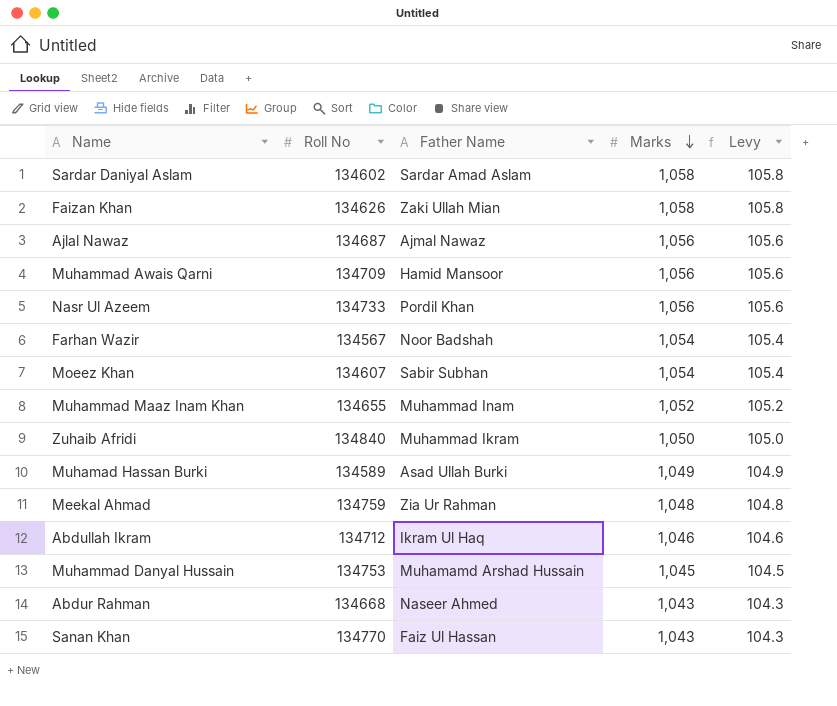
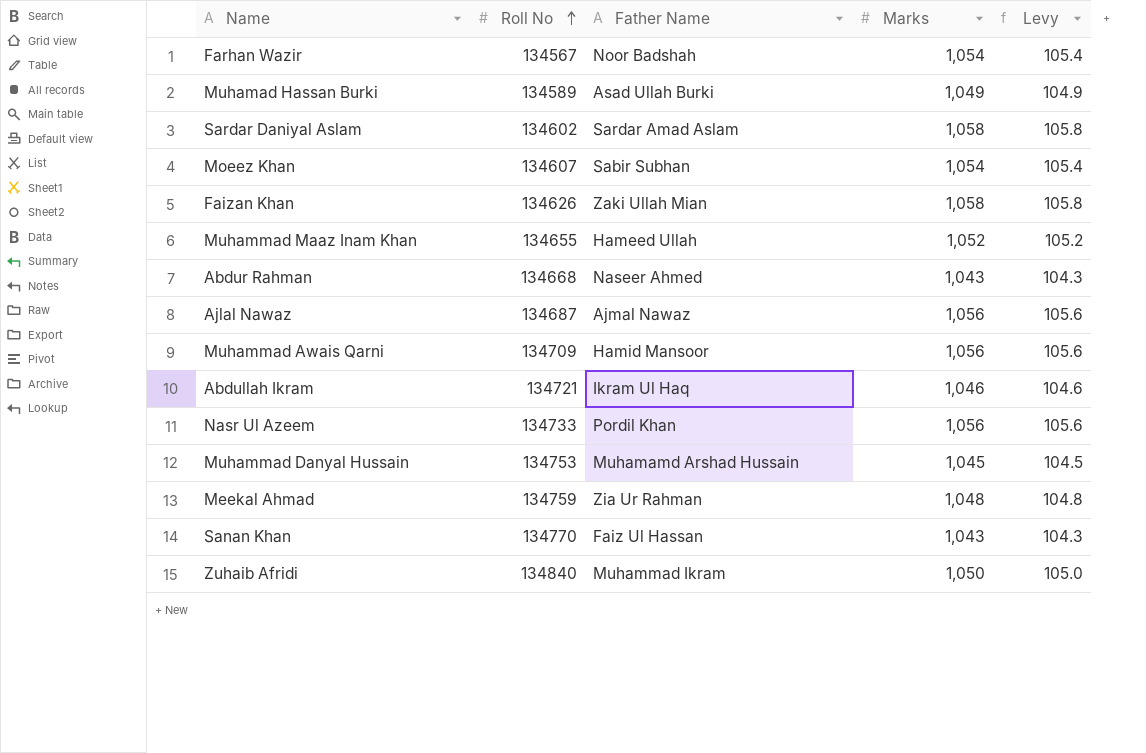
row order: Marks descending -> Roll No ascending
Muhammad Maaz Inam Khan | Father Name: Muhammad Inam -> Hameed Ullah
Abdullah Ikram | Roll No: 134712 -> 134721

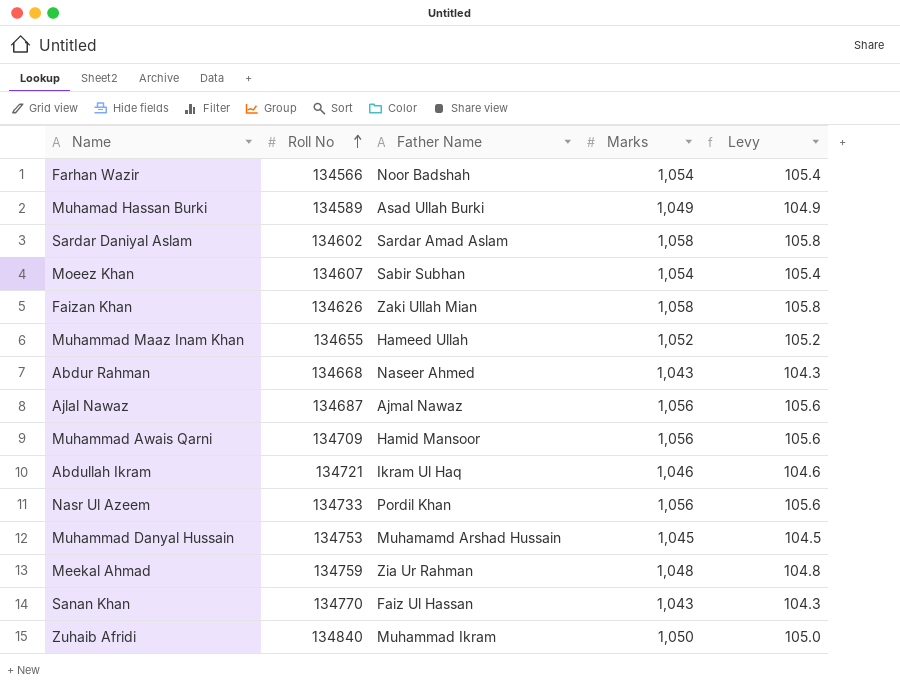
Farhan Wazir | Roll No: 134567 -> 134566

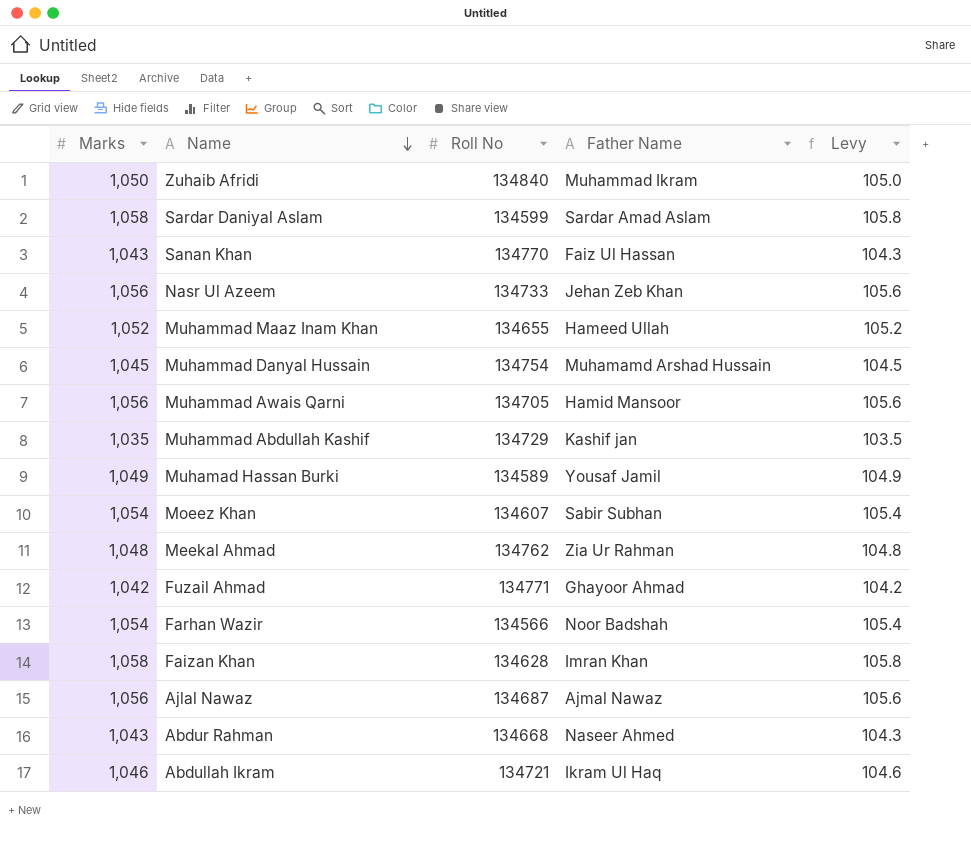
row order: Roll No ascending -> Name descending
column Marks | position: 4 -> 1
Sardar Daniyal Aslam | Roll No: 134602 -> 134599
Nasr Ul Azeem | Father Name: Pordil Khan -> Jehan Zeb Khan
Muhammad Danyal Hussain | Roll No: 134753 -> 134754
Muhammad Awais Qarni | Roll No: 134709 -> 134705
row Muhammad Abdullah Kashif: none -> 1,035 | 134729 | Kashif jan | 103.5
Muhamad Hassan Burki | Father Name: Asad Ullah Burki -> Yousaf Jamil
Meekal Ahmad | Roll No: 134759 -> 134762
row Fuzail Ahmad: none -> 1,042 | 134771 | Ghayoor Ahmad | 104.2
Faizan Khan | Roll No: 134626 -> 134628
Faizan Khan | Father Name: Zaki Ullah Mian -> Imran Khan

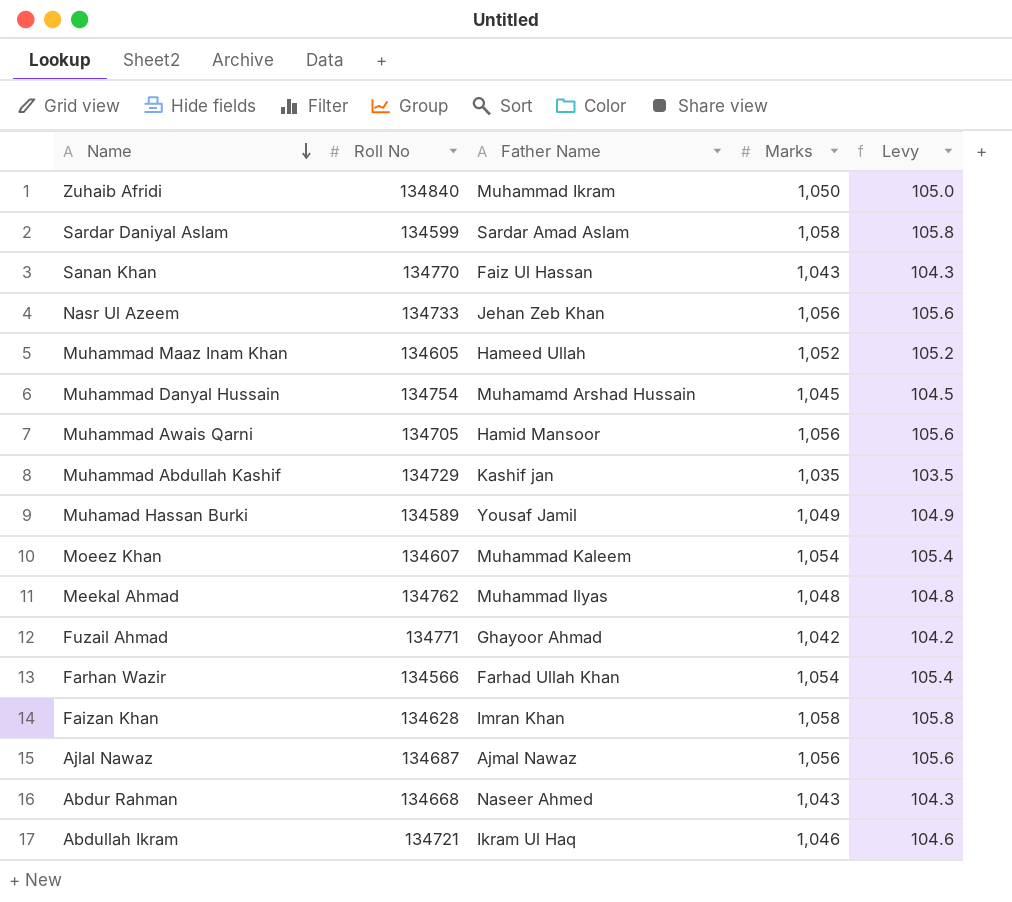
column Marks | position: 1 -> 4
Muhammad Maaz Inam Khan | Roll No: 134655 -> 134605
Moeez Khan | Father Name: Sabir Subhan -> Muhammad Kaleem
Meekal Ahmad | Father Name: Zia Ur Rahman -> Muhammad Ilyas
Farhan Wazir | Father Name: Noor Badshah -> Farhad Ullah Khan

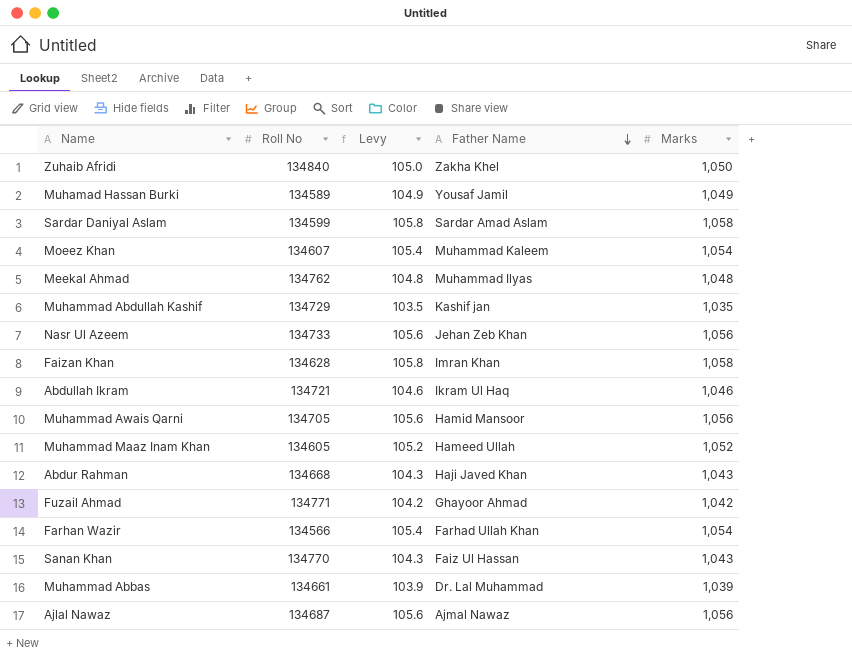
row order: Name descending -> Father Name descending
column Levy | position: 5 -> 3
row Muhammad Danyal Hussain: 134754 | Muhamamd Arshad Hussain | 1,045 | 104.5 -> none
Zuhaib Afridi | Father Name: Muhammad Ikram -> Zakha Khel
Abdur Rahman | Father Name: Naseer Ahmed -> Haji Javed Khan
row Muhammad Abbas: none -> 134661 | 103.9 | Dr. Lal Muhammad | 1,039

